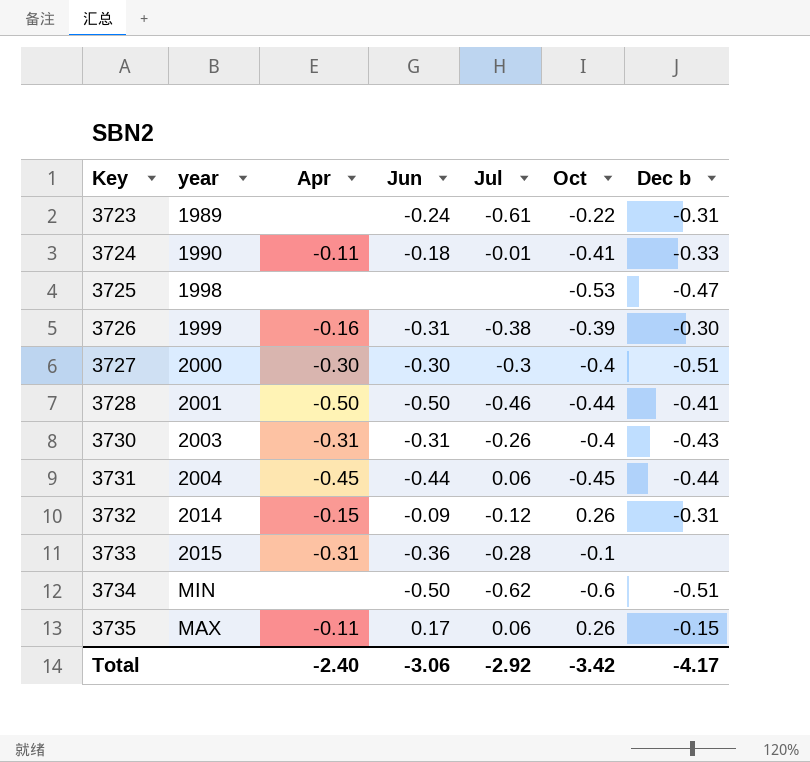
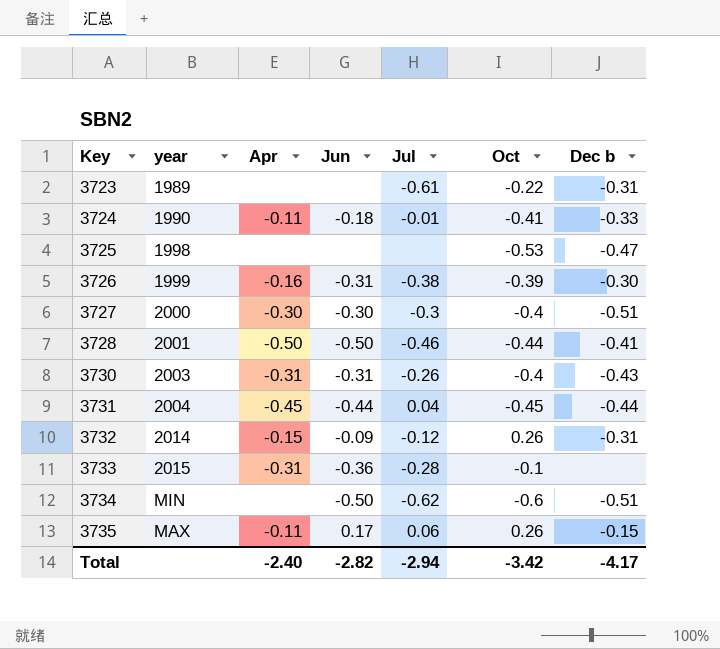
3723 | Jun: -0.24 -> none
3731 | Jul: 0.06 -> 0.04
Total | Jun: -3.06 -> -2.82
Total | Jul: -2.92 -> -2.94

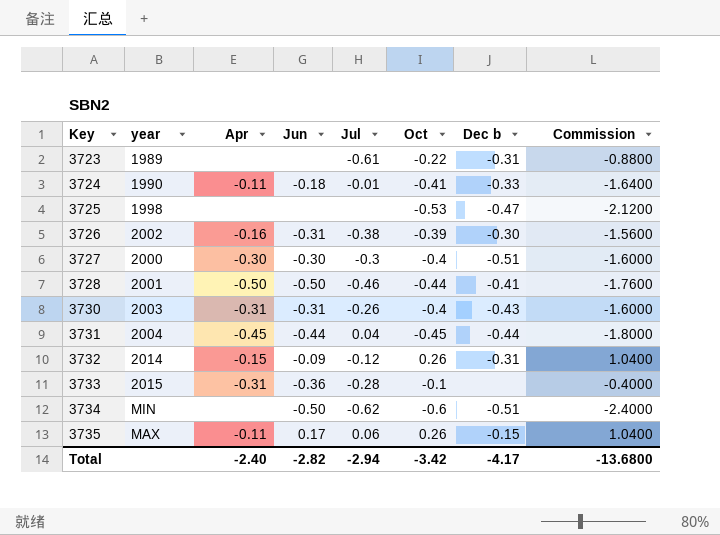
column Commission | formula: none -> [Oct] * 4
3726 | year: 1999 -> 2002

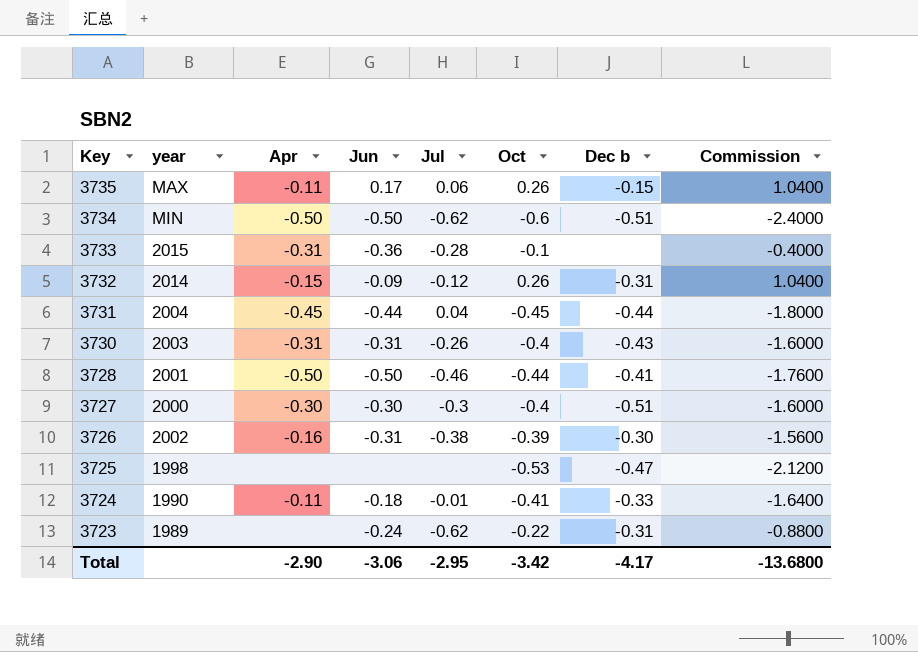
row order: Key ascending -> Key descending
3734 | Apr: none -> -0.50
3723 | Jun: none -> -0.24
3723 | Jul: -0.61 -> -0.62
Total | Apr: -2.40 -> -2.90
Total | Jun: -2.82 -> -3.06
Total | Jul: -2.94 -> -2.95

